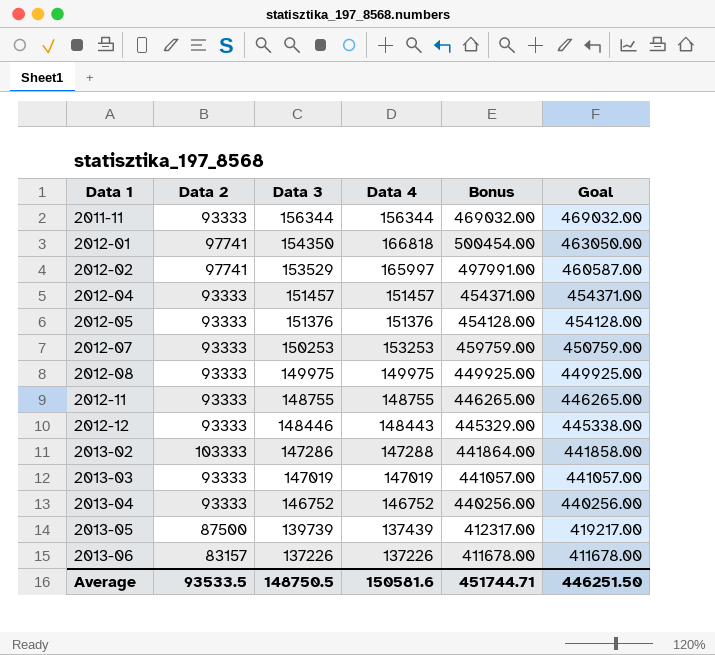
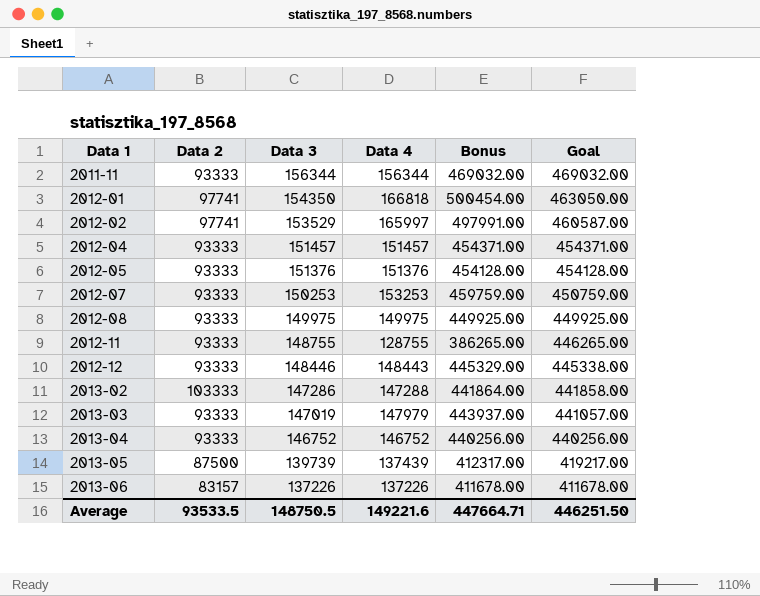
2012-11 | Data 4: 148755 -> 128755
2012-11 | Bonus: 446265.00 -> 386265.00
2013-03 | Data 4: 147019 -> 147979
2013-03 | Bonus: 441057.00 -> 443937.00
Average | Data 4: 150581.6 -> 149221.6
Average | Bonus: 451744.71 -> 447664.71

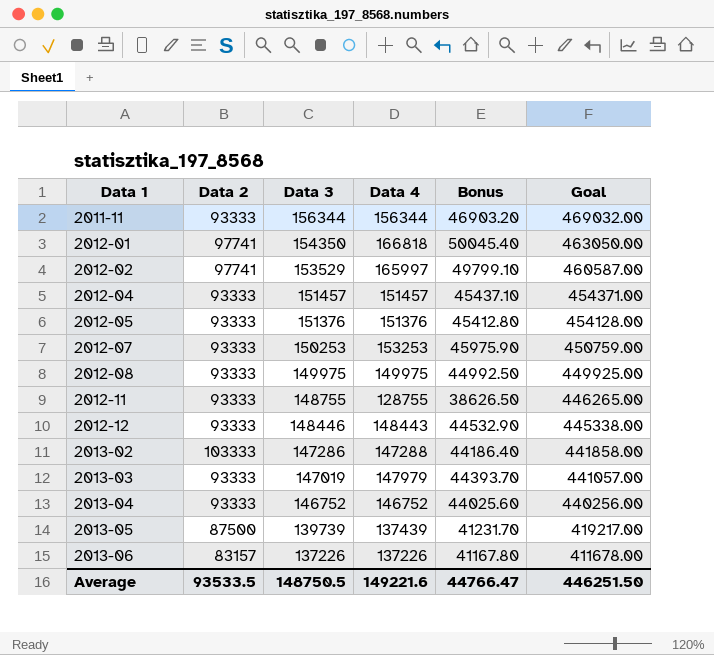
column Bonus | formula: [Data 4] * 3 -> [Data 4] * 0.3
Average | Bonus: 447664.71 -> 44766.47

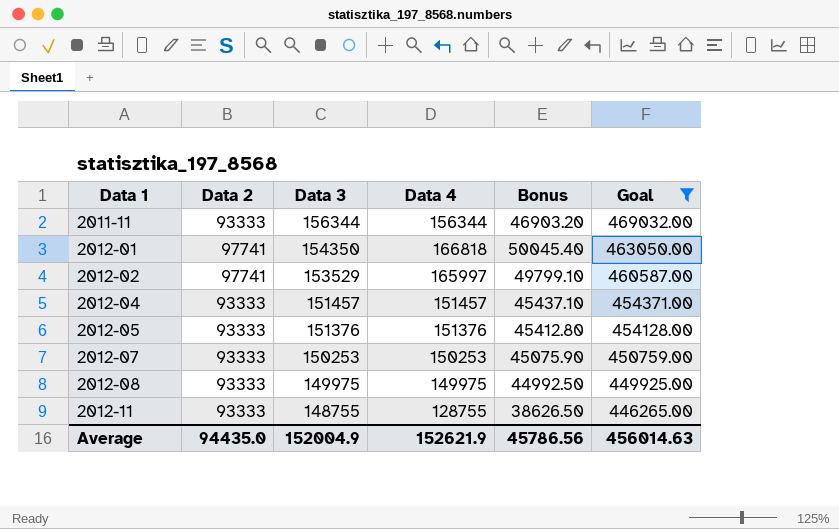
filter: none -> Goal >= 446265.00
2012-07 | Data 4: 153253 -> 150253
2012-07 | Bonus: 45975.90 -> 45075.90
Average | Data 2: 93533.5 -> 94435.0
Average | Data 3: 148750.5 -> 152004.9
Average | Data 4: 149221.6 -> 152621.9
Average | Bonus: 44766.47 -> 45786.56
Average | Goal: 446251.50 -> 456014.63

